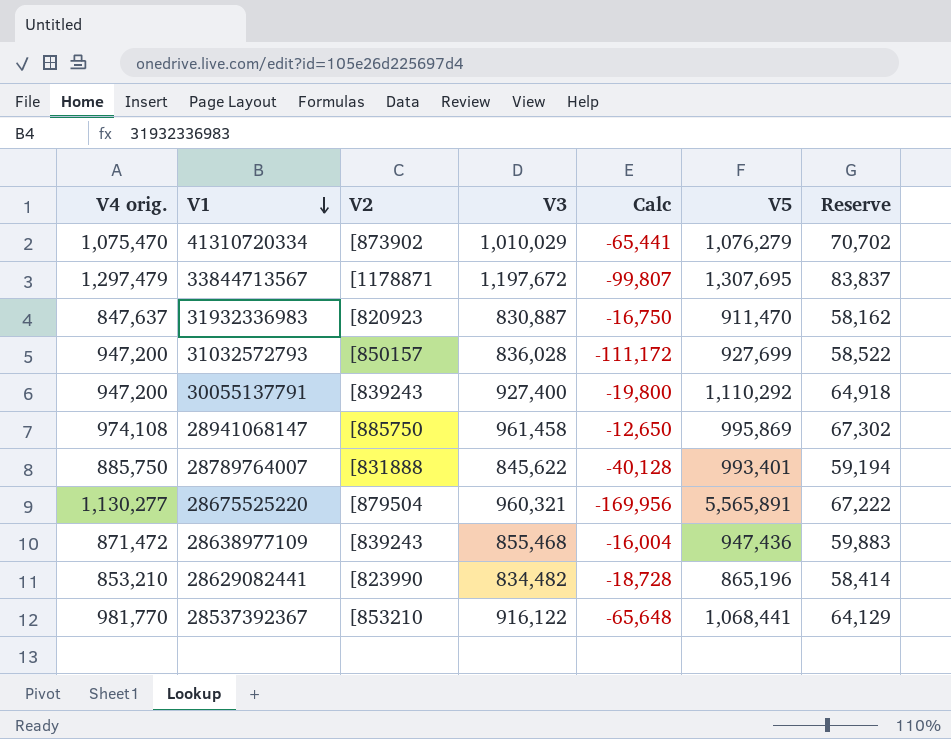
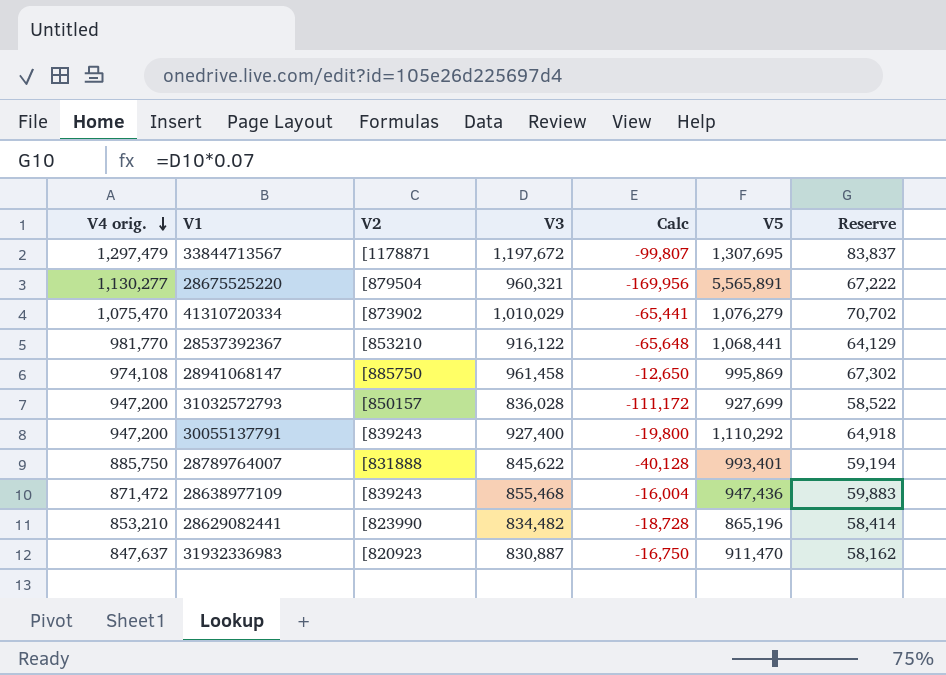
row order: V1 descending -> V4 orig. descending

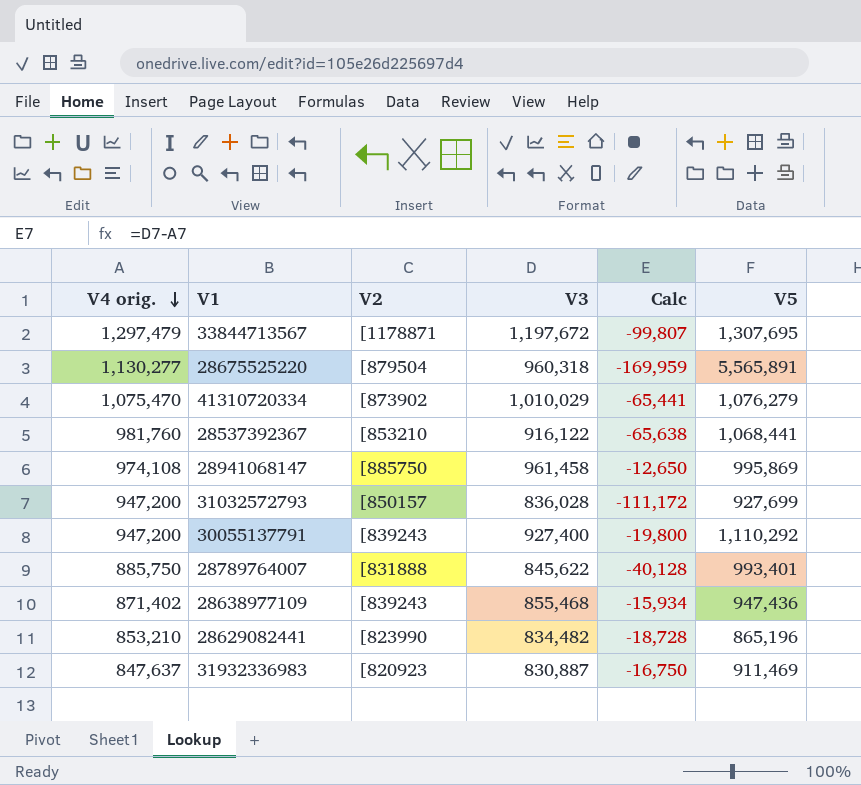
column Reserve | formula: [V3] * 0.07 -> none
28675525220 | V3: 960,321 -> 960,318
28675525220 | Calc: -169,956 -> -169,959
28537392367 | V4 orig.: 981,770 -> 981,760
28537392367 | Calc: -65,648 -> -65,638
28638977109 | V4 orig.: 871,472 -> 871,402
28638977109 | Calc: -16,004 -> -15,934
31932336983 | V5: 911,470 -> 911,469

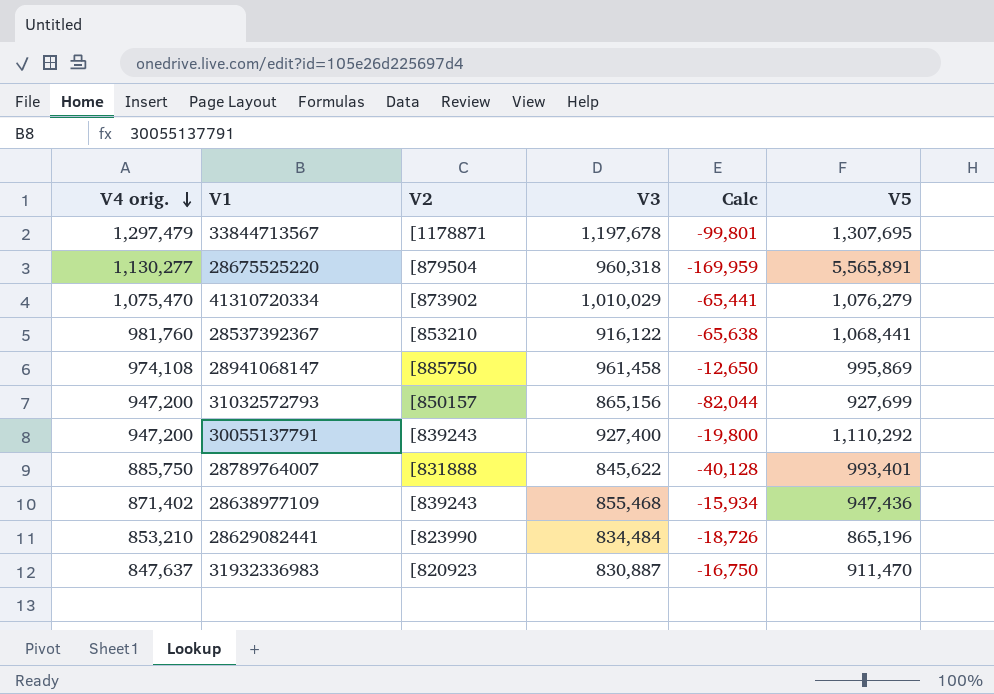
33844713567 | V3: 1,197,672 -> 1,197,678
33844713567 | Calc: -99,807 -> -99,801
31032572793 | V3: 836,028 -> 865,156
31032572793 | Calc: -111,172 -> -82,044
28629082441 | V3: 834,482 -> 834,484
28629082441 | Calc: -18,728 -> -18,726
31932336983 | V5: 911,469 -> 911,470

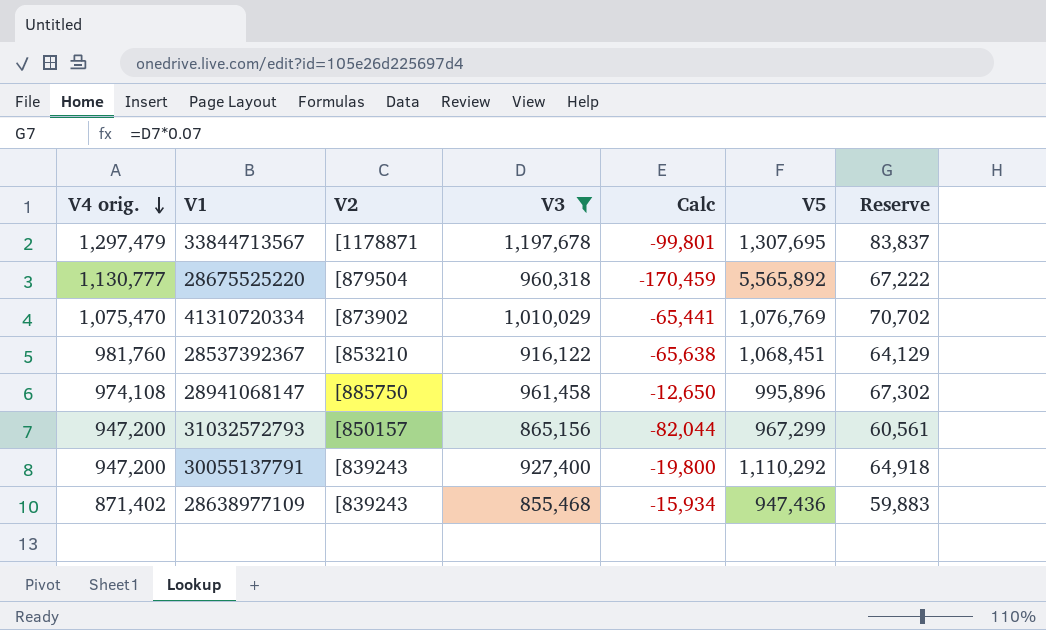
filter: none -> V3 >= 855,468
column Reserve | formula: none -> [V3] * 0.07
28675525220 | V4 orig.: 1,130,277 -> 1,130,777
28675525220 | Calc: -169,959 -> -170,459
28675525220 | V5: 5,565,891 -> 5,565,892
41310720334 | V5: 1,076,279 -> 1,076,769
28537392367 | V5: 1,068,441 -> 1,068,451
28941068147 | V5: 995,869 -> 995,896
31032572793 | V5: 927,699 -> 967,299

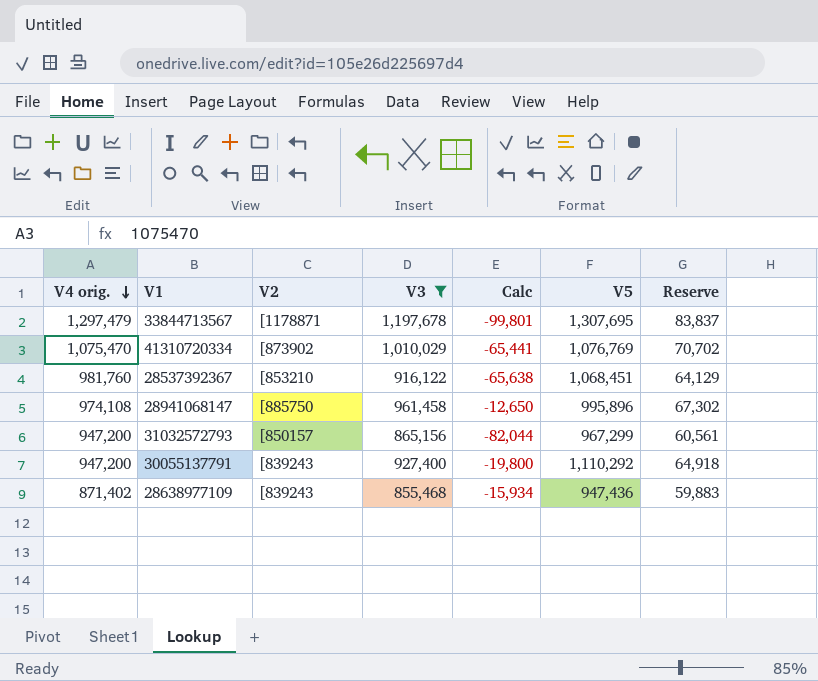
row 28675525220: 1,130,777 | [879504 | 960,318 | -170,459 | 5,565,892 | 67,222 -> none

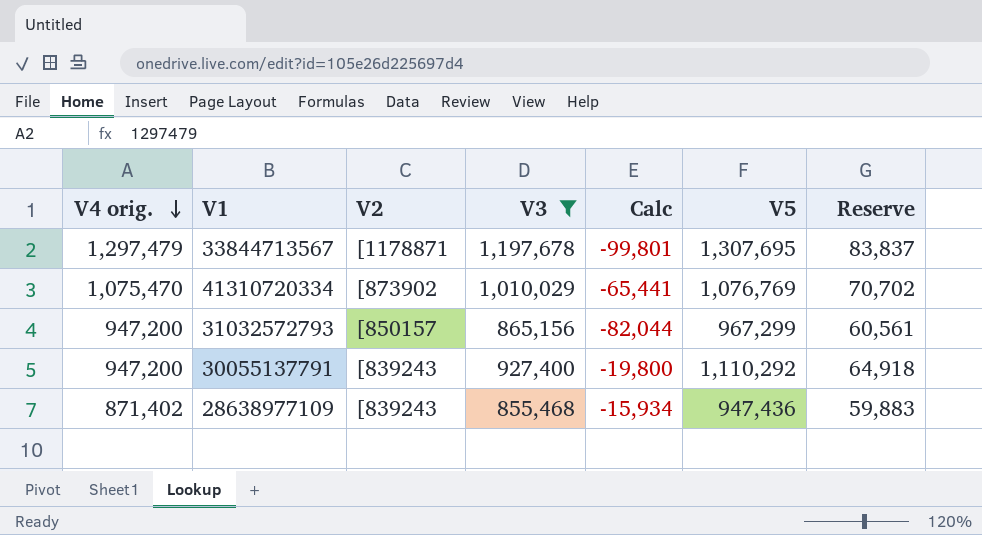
row 28537392367: 981,760 | [853210 | 916,122 | -65,638 | 1,068,451 | 64,129 -> none
row 28941068147: 974,108 | [885750 | 961,458 | -12,650 | 995,896 | 67,302 -> none

